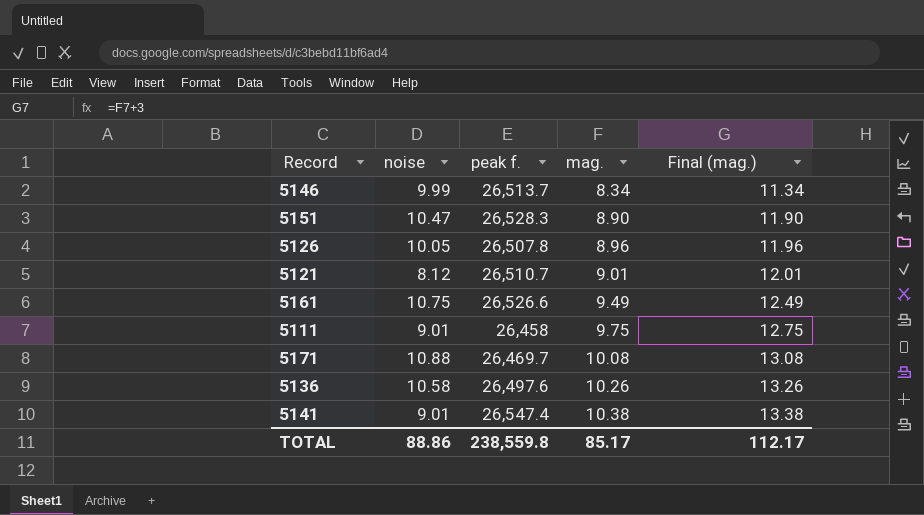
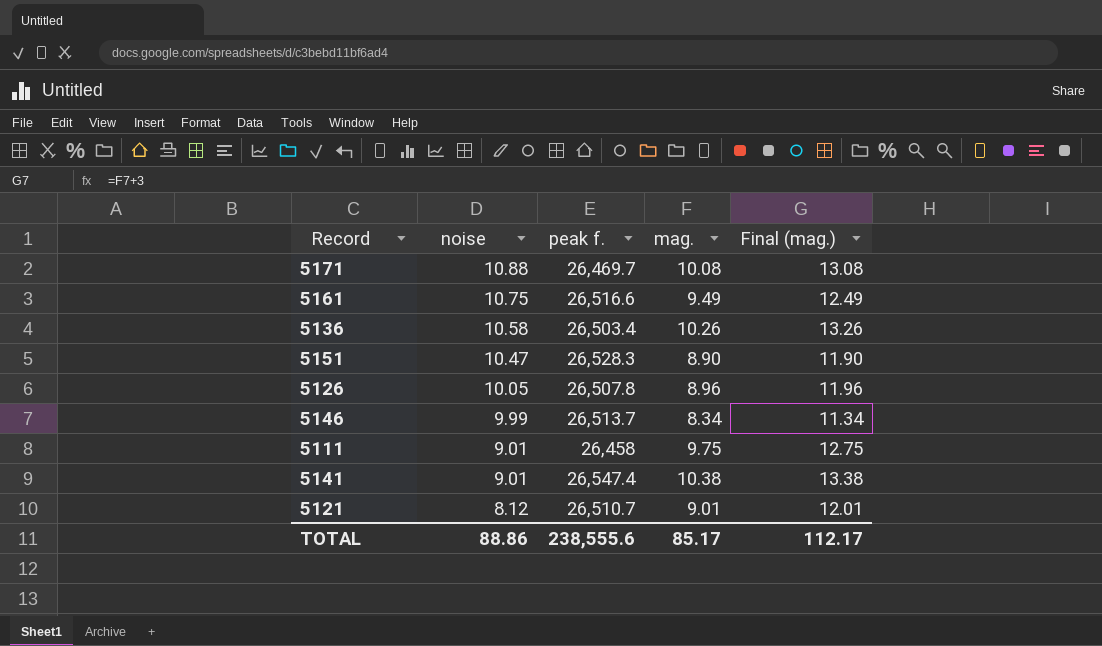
row order: mag. ascending -> noise descending
5161 | peak f.: 26,526.6 -> 26,516.6
5136 | peak f.: 26,497.6 -> 26,503.4
TOTAL | peak f.: 238,559.8 -> 238,555.6

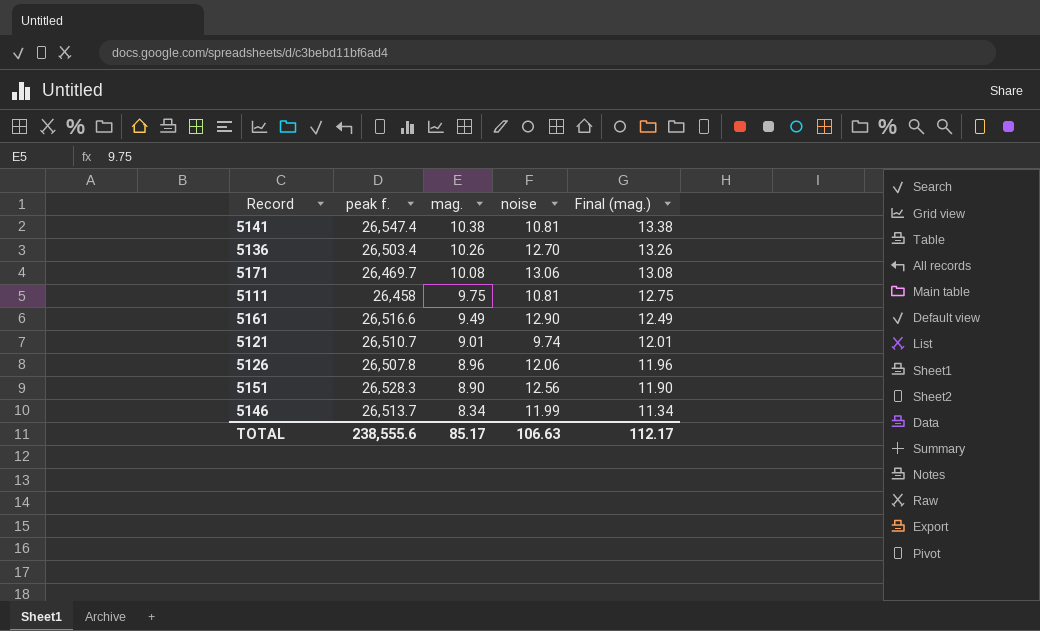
row order: noise descending -> mag. descending
column noise | position: 2 -> 4
5141 | noise: 9.01 -> 10.81
5136 | noise: 10.58 -> 12.70
5171 | noise: 10.88 -> 13.06
5111 | noise: 9.01 -> 10.81
5161 | noise: 10.75 -> 12.90
5121 | noise: 8.12 -> 9.74
5126 | noise: 10.05 -> 12.06
5151 | noise: 10.47 -> 12.56
5146 | noise: 9.99 -> 11.99
TOTAL | noise: 88.86 -> 106.63

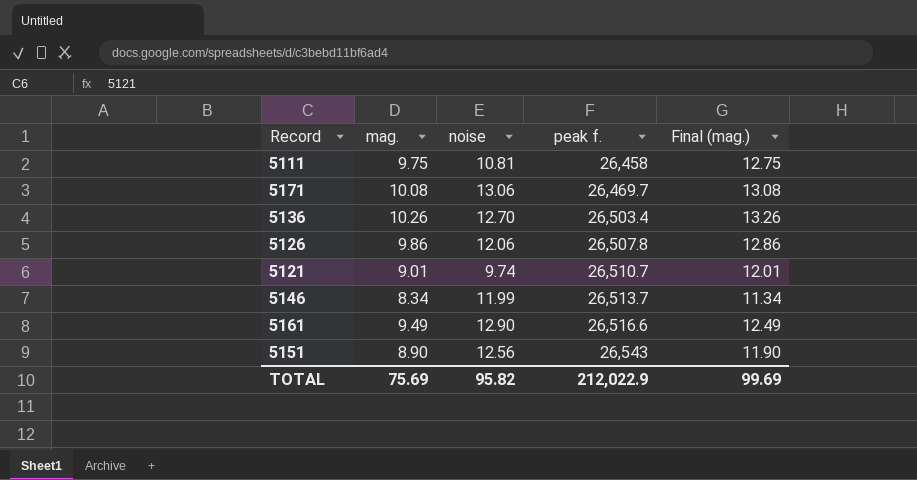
row order: mag. descending -> peak f. ascending
column peak f. | position: 2 -> 4
row 5141: 26,547.4 | 10.38 | 10.81 | 13.38 -> none
5126 | mag.: 8.96 -> 9.86
5126 | Final (mag.): 11.96 -> 12.86
5151 | peak f.: 26,528.3 -> 26,543
TOTAL | mag.: 85.17 -> 75.69
TOTAL | noise: 106.63 -> 95.82
TOTAL | peak f.: 238,555.6 -> 212,022.9
TOTAL | Final (mag.): 112.17 -> 99.69

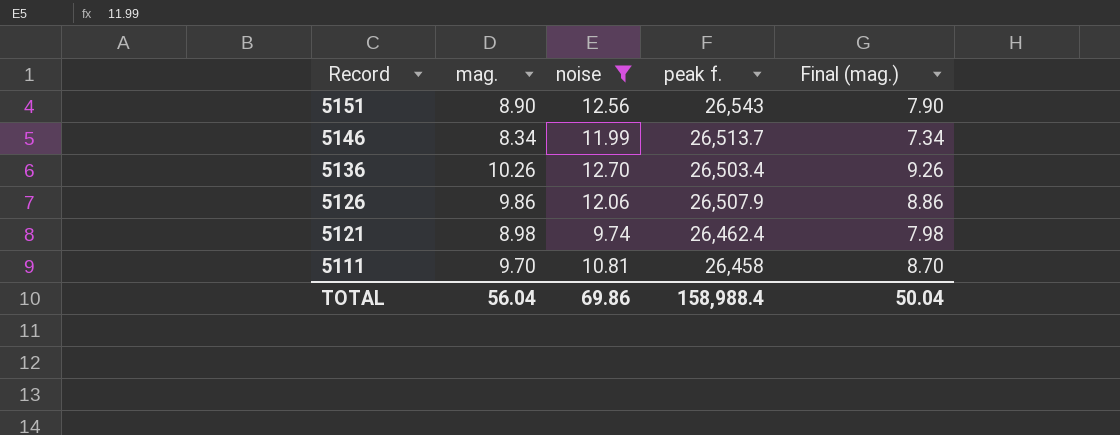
filter: none -> noise <= 12.70
row order: peak f. ascending -> Record descending
column Final (mag.) | formula: [mag.] + 3 -> [mag.] - 1
5126 | peak f.: 26,507.8 -> 26,507.9
5121 | mag.: 9.01 -> 8.98
5121 | peak f.: 26,510.7 -> 26,462.4
5111 | mag.: 9.75 -> 9.70
TOTAL | mag.: 75.69 -> 56.04
TOTAL | noise: 95.82 -> 69.86
TOTAL | peak f.: 212,022.9 -> 158,988.4
TOTAL | Final (mag.): 99.69 -> 50.04

